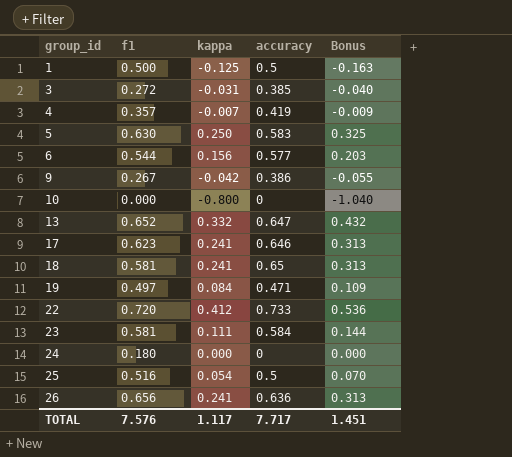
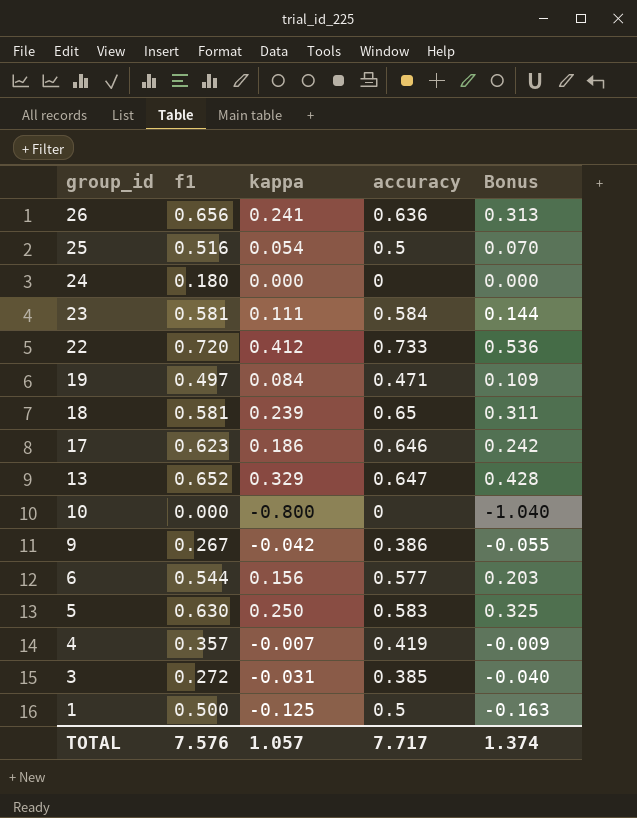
row order: group_id ascending -> group_id descending
18 | kappa: 0.241 -> 0.239
18 | Bonus: 0.313 -> 0.311
17 | kappa: 0.241 -> 0.186
17 | Bonus: 0.313 -> 0.242
13 | kappa: 0.332 -> 0.329
13 | Bonus: 0.432 -> 0.428
TOTAL | kappa: 1.117 -> 1.057
TOTAL | Bonus: 1.451 -> 1.374

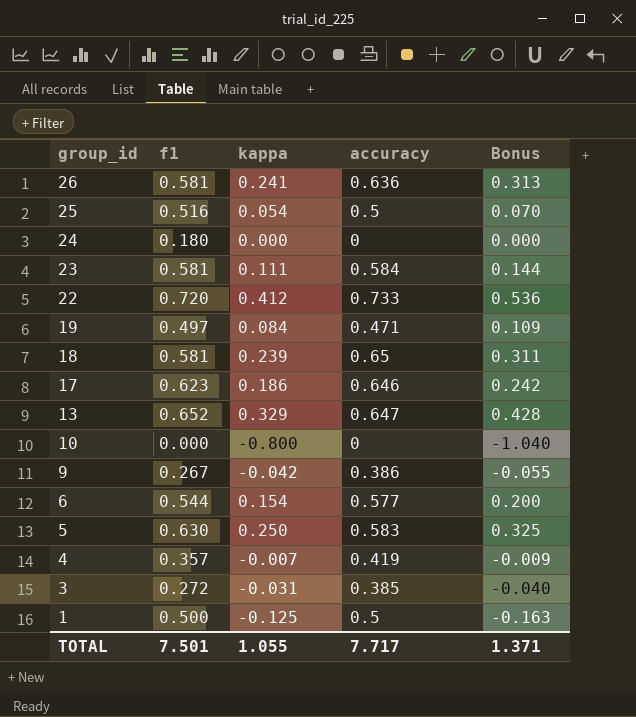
26 | f1: 0.656 -> 0.581
6 | kappa: 0.156 -> 0.154
6 | Bonus: 0.203 -> 0.200
TOTAL | f1: 7.576 -> 7.501
TOTAL | kappa: 1.057 -> 1.055
TOTAL | Bonus: 1.374 -> 1.371

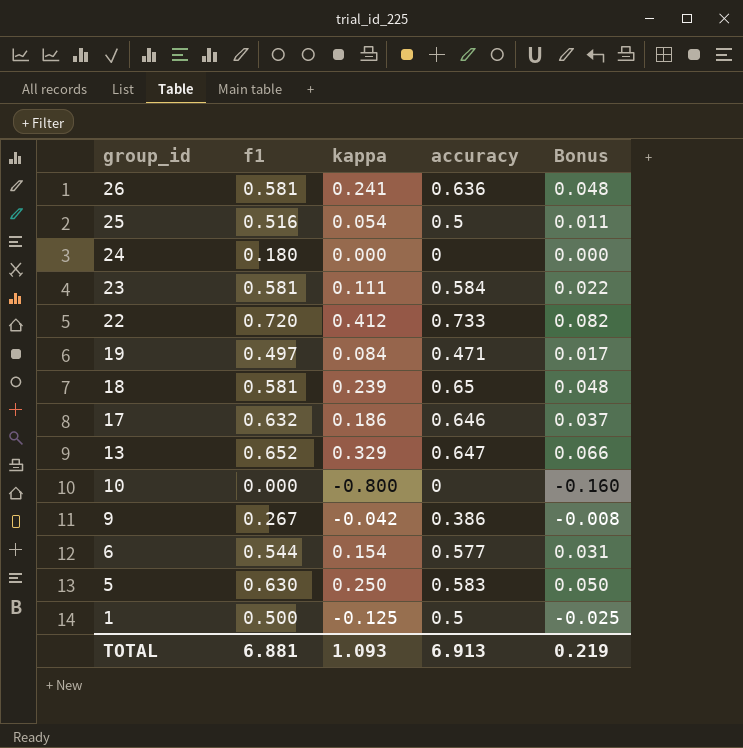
column Bonus | formula: [kappa] * 1.3 -> [kappa] * 0.2
row 4: 0.357 | -0.007 | 0.419 | -0.009 -> none
row 3: 0.272 | -0.031 | 0.385 | -0.040 -> none
17 | f1: 0.623 -> 0.632
TOTAL | f1: 7.501 -> 6.881
TOTAL | kappa: 1.055 -> 1.093
TOTAL | accuracy: 7.717 -> 6.913
TOTAL | Bonus: 1.371 -> 0.219

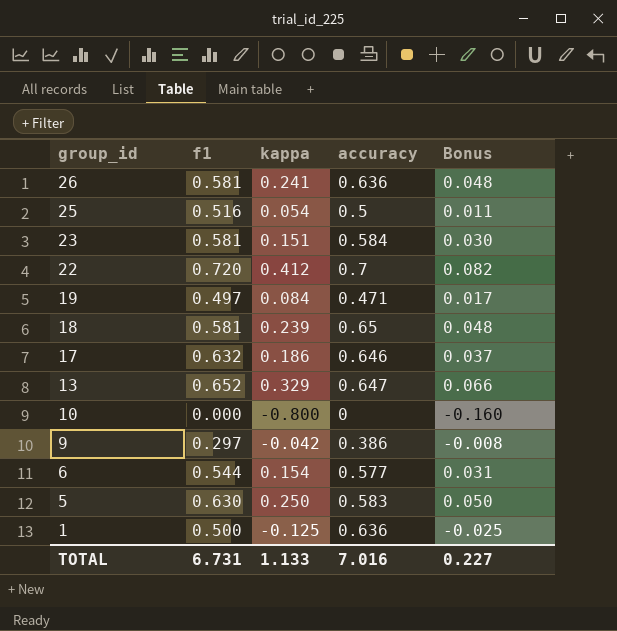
row 24: 0.180 | 0.000 | 0 | 0.000 -> none
23 | kappa: 0.111 -> 0.151
23 | Bonus: 0.022 -> 0.030
22 | accuracy: 0.733 -> 0.7
9 | f1: 0.267 -> 0.297
1 | accuracy: 0.5 -> 0.636
TOTAL | f1: 6.881 -> 6.731
TOTAL | kappa: 1.093 -> 1.133
TOTAL | accuracy: 6.913 -> 7.016
TOTAL | Bonus: 0.219 -> 0.227

